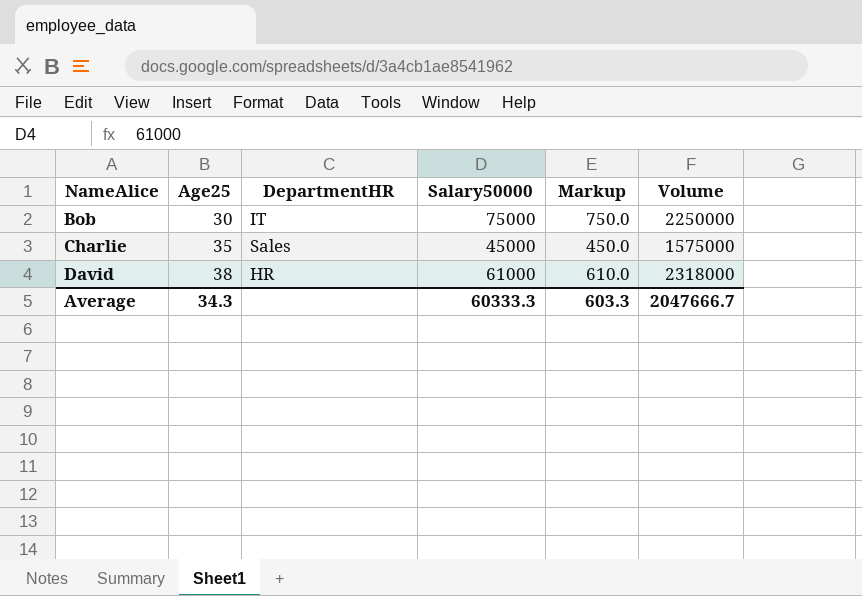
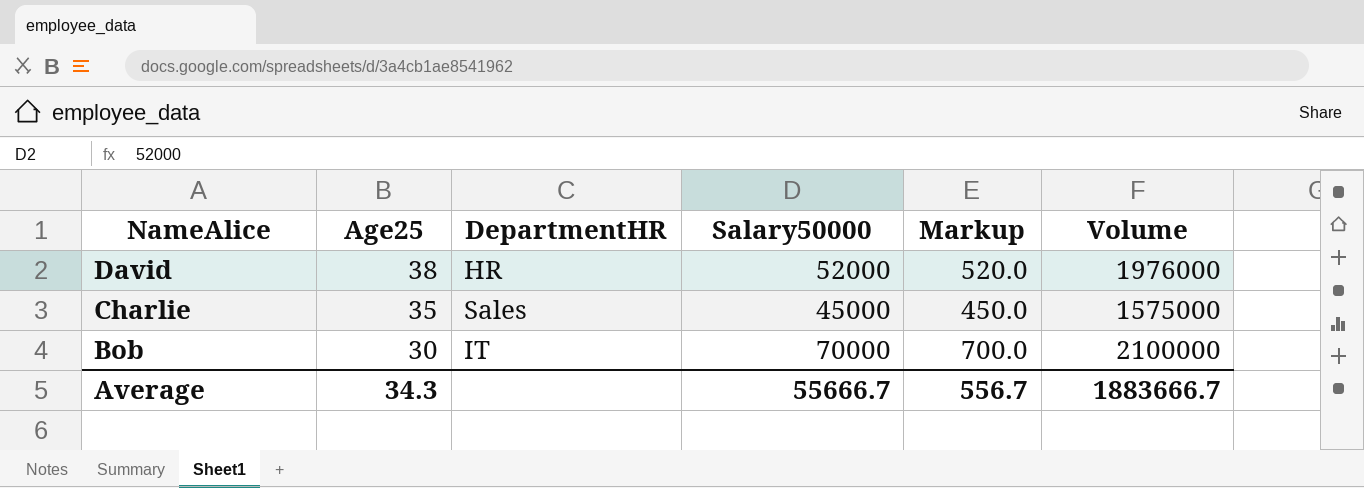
row order: NameAlice ascending -> NameAlice descending
David | Salary50000: 61000 -> 52000
David | Markup: 610.0 -> 520.0
David | Volume: 2318000 -> 1976000
Bob | Salary50000: 75000 -> 70000
Bob | Markup: 750.0 -> 700.0
Bob | Volume: 2250000 -> 2100000
Average | Salary50000: 60333.3 -> 55666.7
Average | Markup: 603.3 -> 556.7
Average | Volume: 2047666.7 -> 1883666.7

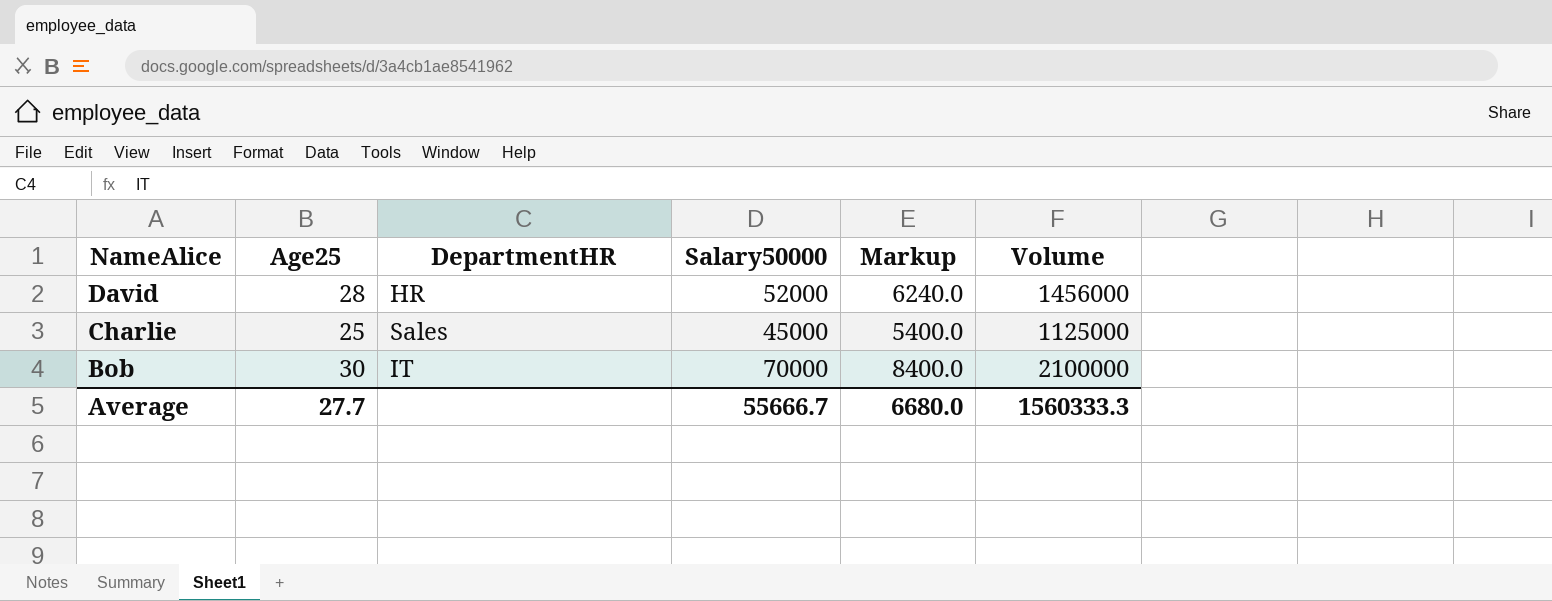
column Markup | formula: [Salary50000] * 0.01 -> [Salary50000] * 0.12
David | Age25: 38 -> 28
David | Volume: 1976000 -> 1456000
Charlie | Age25: 35 -> 25
Charlie | Volume: 1575000 -> 1125000
Average | Age25: 34.3 -> 27.7
Average | Markup: 556.7 -> 6680.0
Average | Volume: 1883666.7 -> 1560333.3

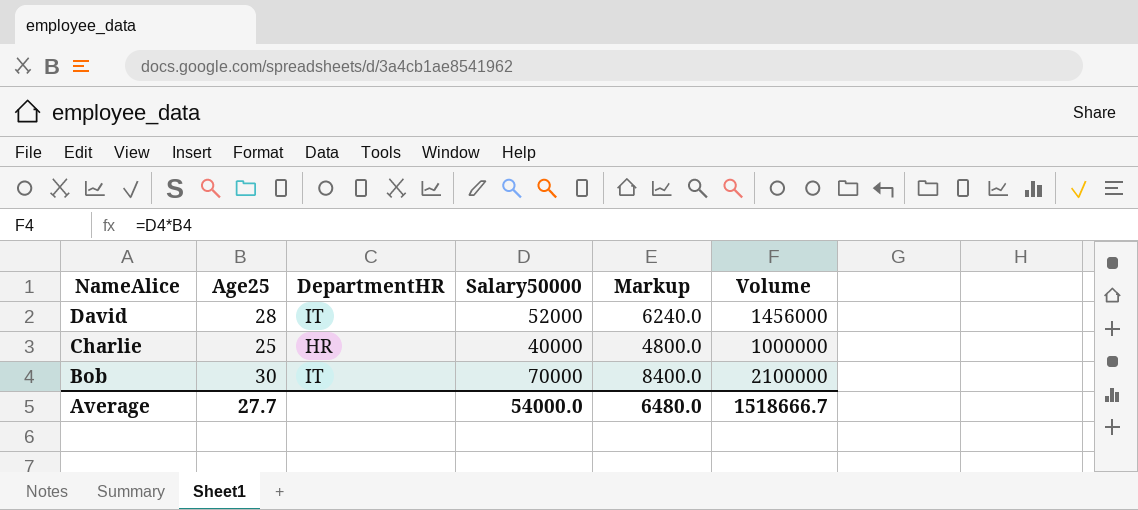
David | DepartmentHR: HR -> IT
Charlie | DepartmentHR: Sales -> HR
Charlie | Salary50000: 45000 -> 40000
Charlie | Markup: 5400.0 -> 4800.0
Charlie | Volume: 1125000 -> 1000000
Average | Salary50000: 55666.7 -> 54000.0
Average | Markup: 6680.0 -> 6480.0
Average | Volume: 1560333.3 -> 1518666.7

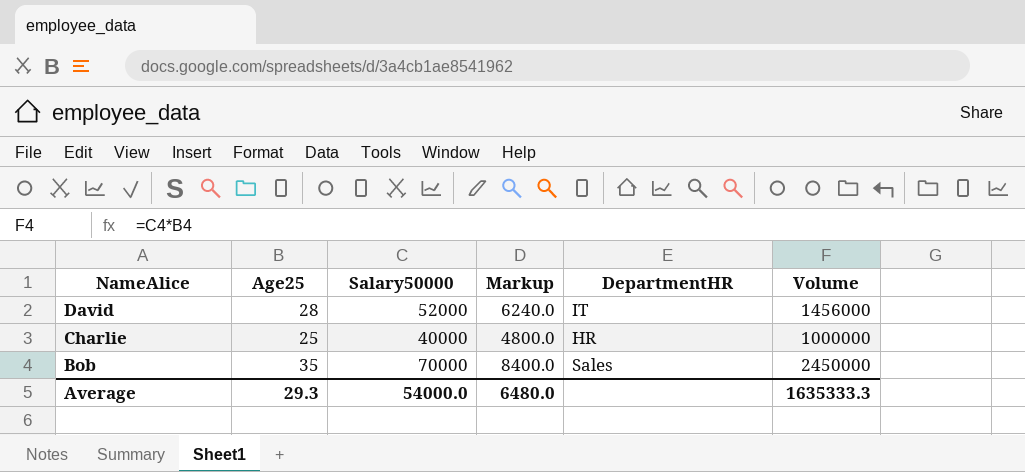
column DepartmentHR | position: 3 -> 5
Bob | Age25: 30 -> 35
Bob | DepartmentHR: IT -> Sales
Bob | Volume: 2100000 -> 2450000
Average | Age25: 27.7 -> 29.3
Average | Volume: 1518666.7 -> 1635333.3

